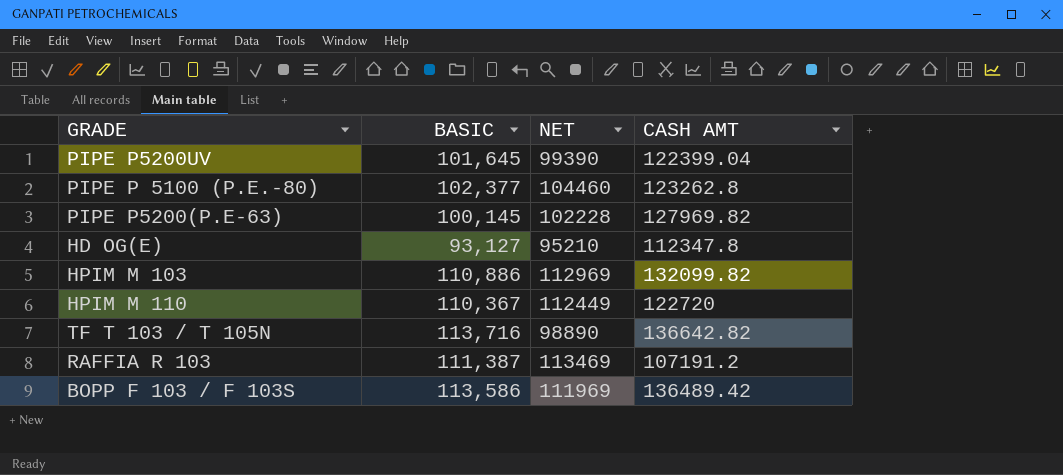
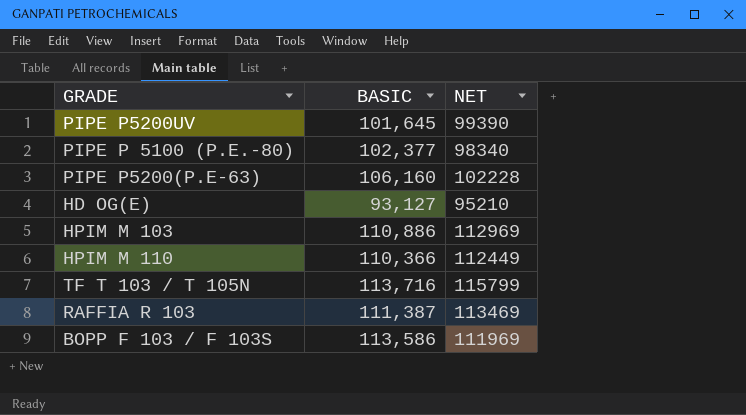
column CASH AMT | position: 4 -> none
PIPE P 5100 (P.E.-80) | NET: 104460 -> 98340
PIPE P5200(P.E-63) | BASIC: 100,145 -> 106,160
HPIM M 110 | BASIC: 110,367 -> 110,366
TF T 103 / T 105N | NET: 98890 -> 115799

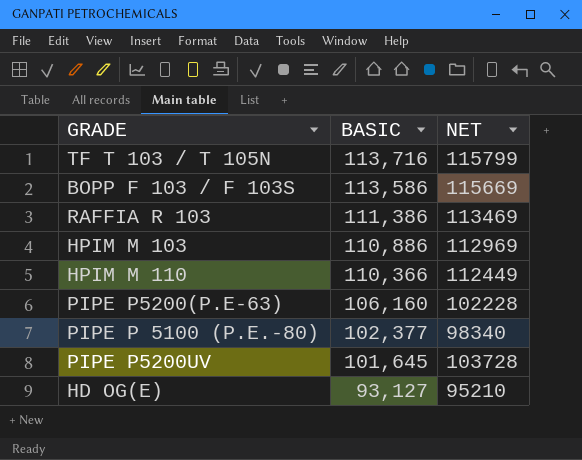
row order: none -> BASIC descending
BOPP F 103 / F 103S | NET: 111969 -> 115669
RAFFIA R 103 | BASIC: 111,387 -> 111,386
PIPE P5200UV | NET: 99390 -> 103728

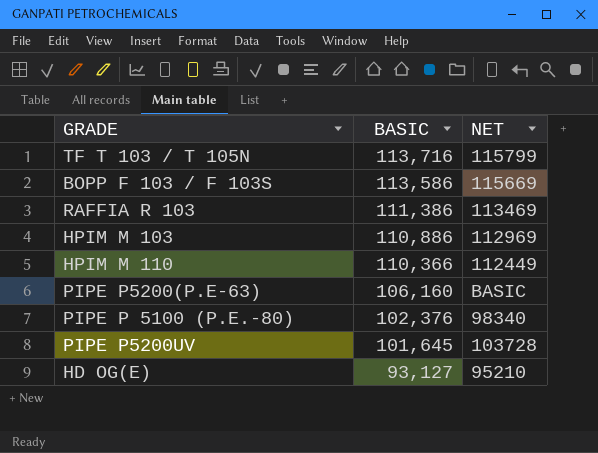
PIPE P5200(P.E-63) | NET: 102228 -> BASIC
PIPE P 5100 (P.E.-80) | BASIC: 102,377 -> 102,376

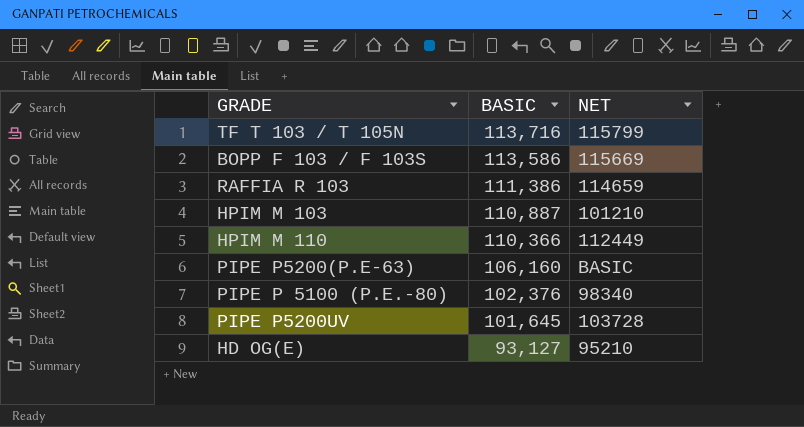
RAFFIA R 103 | NET: 113469 -> 114659
HPIM M 103 | BASIC: 110,886 -> 110,887
HPIM M 103 | NET: 112969 -> 101210

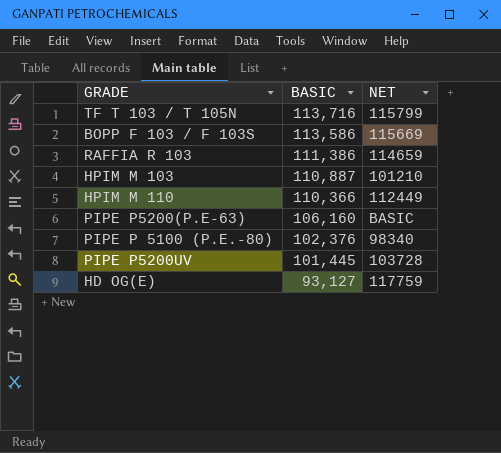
PIPE P5200UV | BASIC: 101,645 -> 101,445
HD OG(E) | NET: 95210 -> 117759

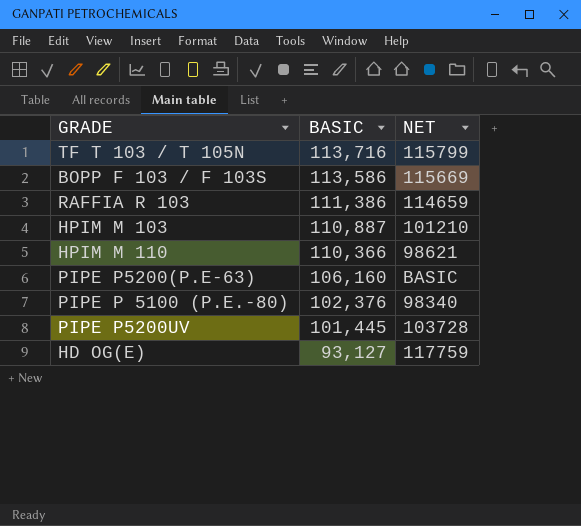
HPIM M 110 | NET: 112449 -> 98621

